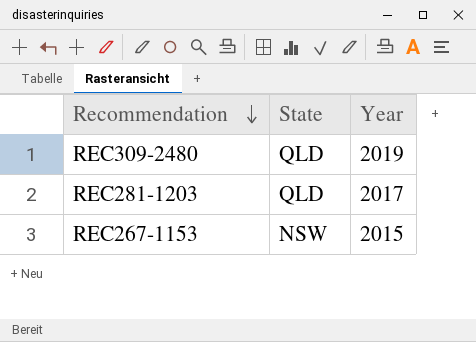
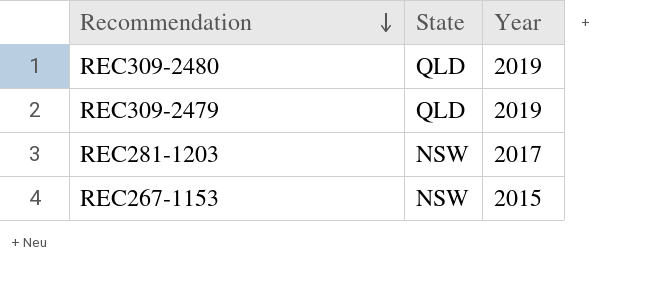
row REC309-2479: none -> QLD | 2019
REC281-1203 | State: QLD -> NSW

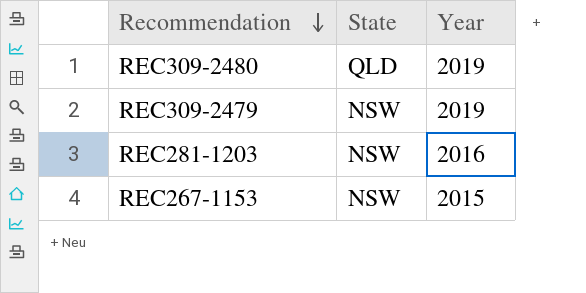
REC309-2479 | State: QLD -> NSW
REC281-1203 | Year: 2017 -> 2016

